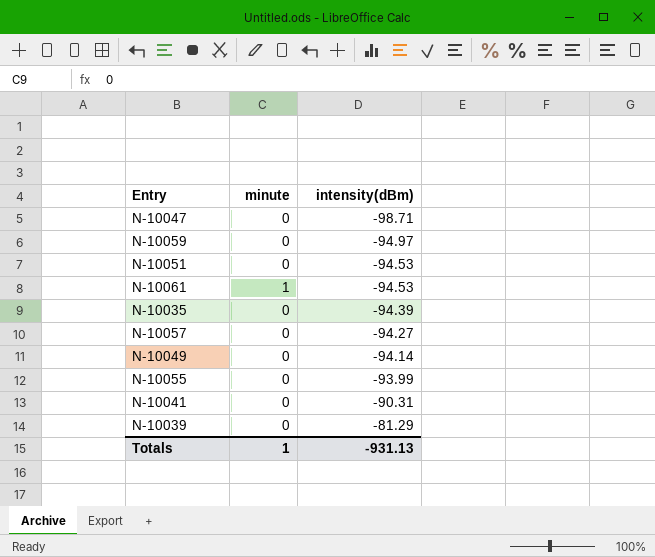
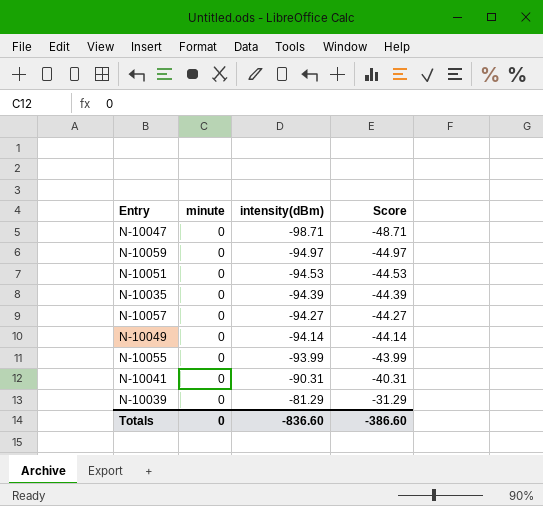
column Score | formula: none -> [intensity(dBm)] + 50
row N-10061: 1 | -94.53 -> none
Totals | minute: 1 -> 0
Totals | intensity(dBm): -931.13 -> -836.60

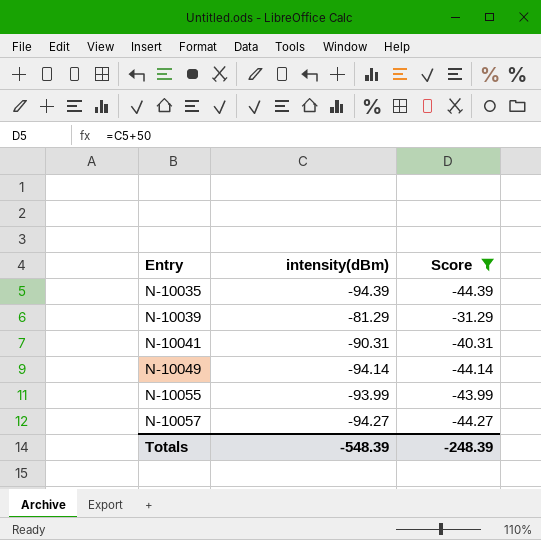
filter: none -> Score >= -44.39
row order: intensity(dBm) ascending -> Entry ascending
column minute | position: 2 -> none
Totals | intensity(dBm): -836.60 -> -548.39
Totals | Score: -386.60 -> -248.39

